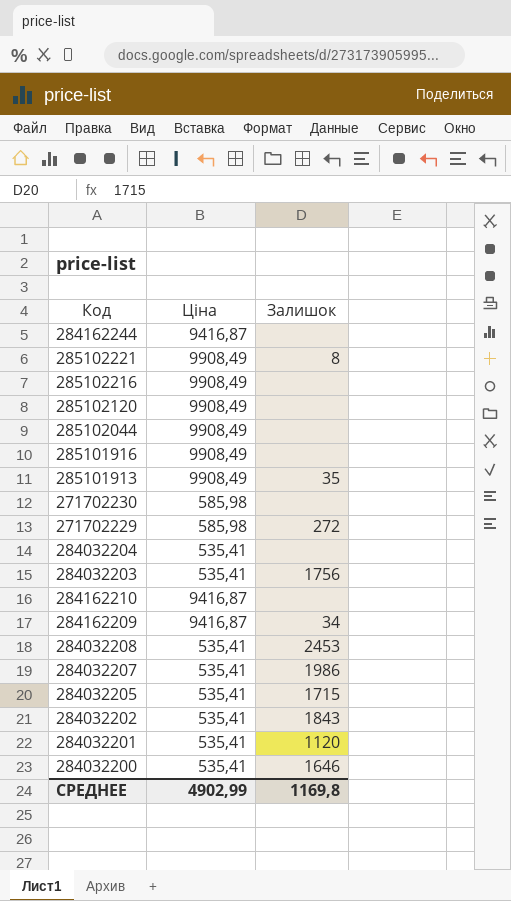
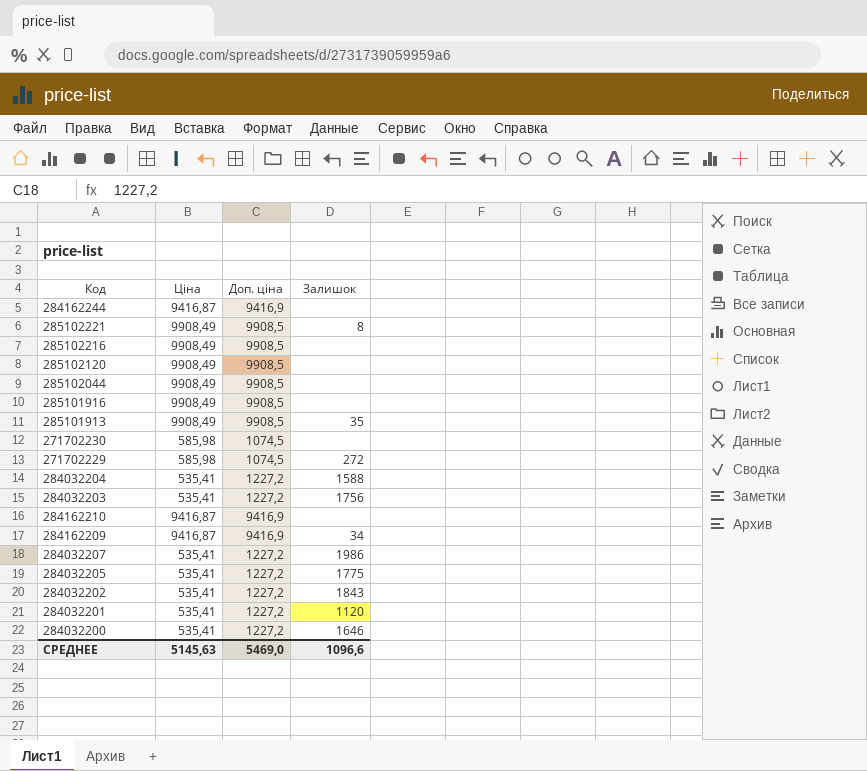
column Доп. ціна | position: none -> 3
row 284032208: 535,41 | 2453 -> none
284032204 | Залишок: none -> 1588
284032205 | Залишок: 1715 -> 1775
СРЕДНЕЕ | Ціна: 4902,99 -> 5145,63
СРЕДНЕЕ | Залишок: 1169,8 -> 1096,6

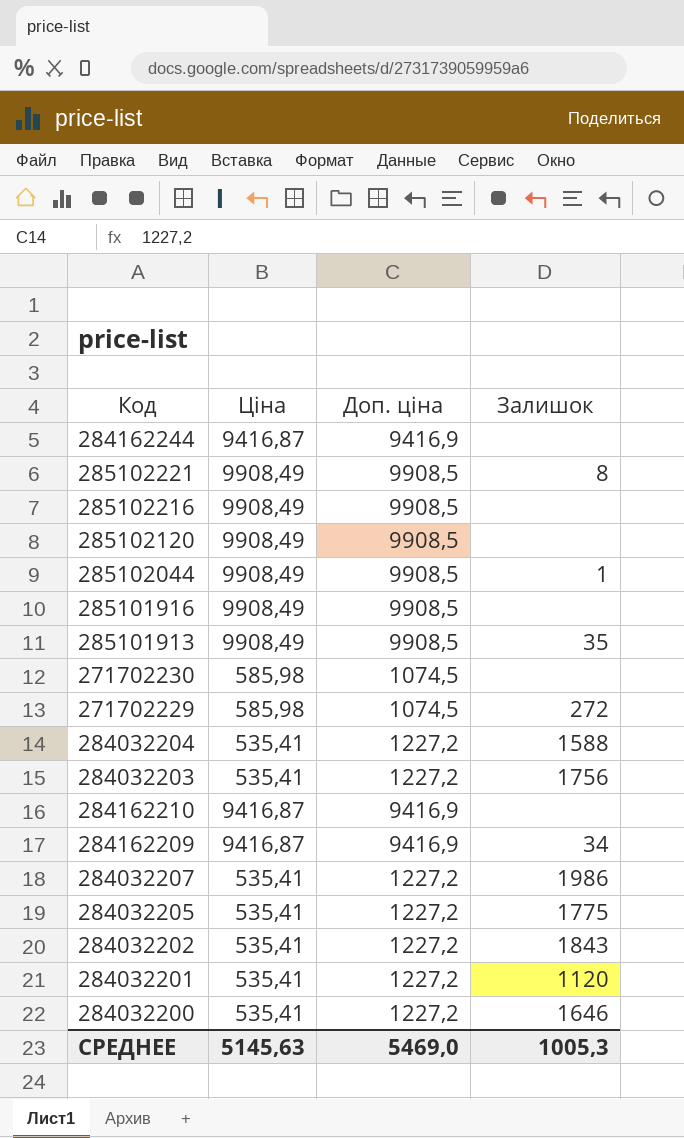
285102044 | Залишок: none -> 1
СРЕДНЕЕ | Залишок: 1096,6 -> 1005,3

